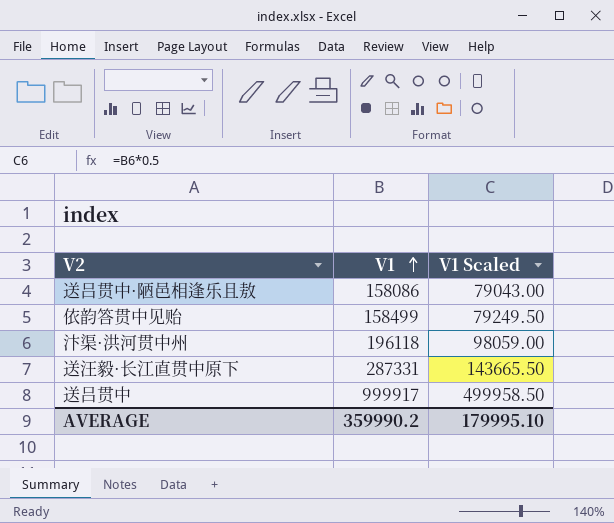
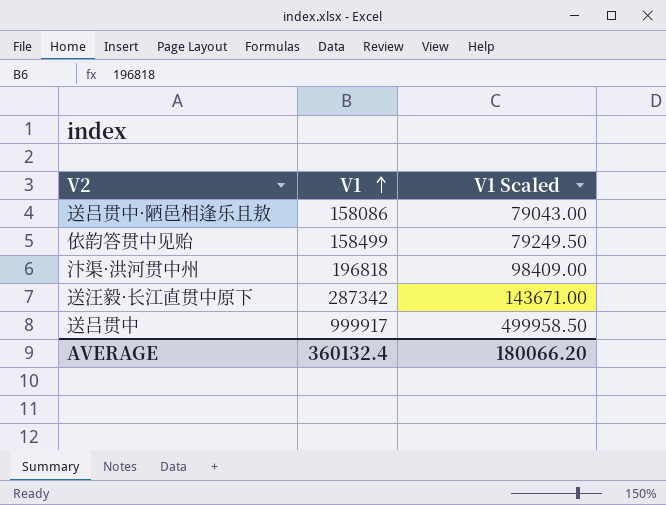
汴渠·洪河贯中州 | V1: 196118 -> 196818
汴渠·洪河贯中州 | V1 Scaled: 98059.00 -> 98409.00
送汪毅·长江直贯中原下 | V1: 287331 -> 287342
送汪毅·长江直贯中原下 | V1 Scaled: 143665.50 -> 143671.00
AVERAGE | V1: 359990.2 -> 360132.4
AVERAGE | V1 Scaled: 179995.10 -> 180066.20

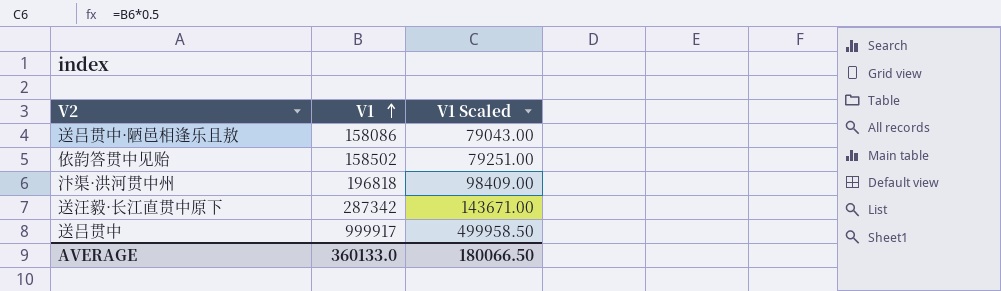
依韵答贯中见贻 | V1: 158499 -> 158502
依韵答贯中见贻 | V1 Scaled: 79249.50 -> 79251.00
AVERAGE | V1: 360132.4 -> 360133.0
AVERAGE | V1 Scaled: 180066.20 -> 180066.50

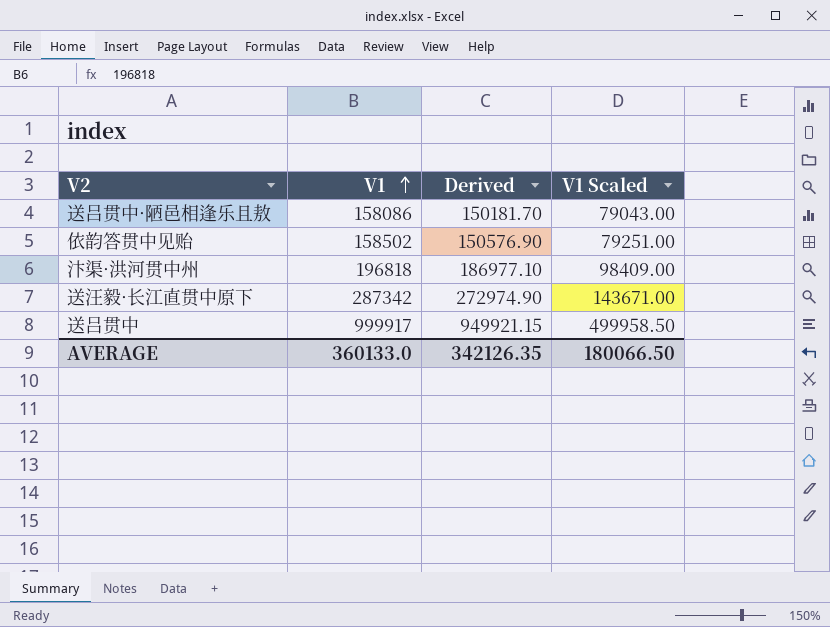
column Derived | formula: none -> [V1] * 0.95

